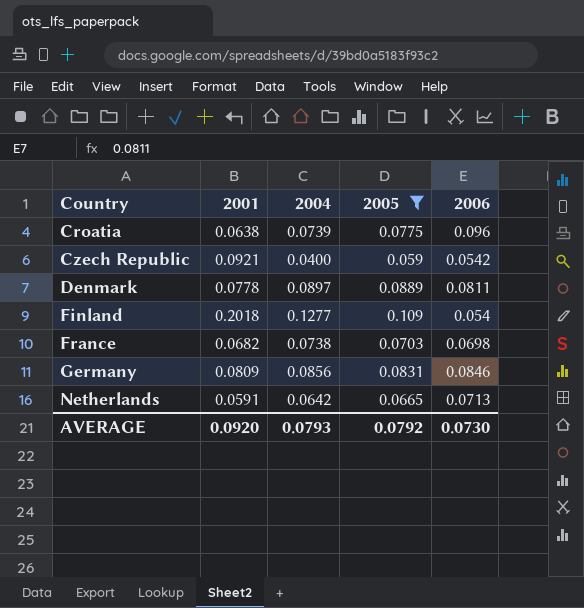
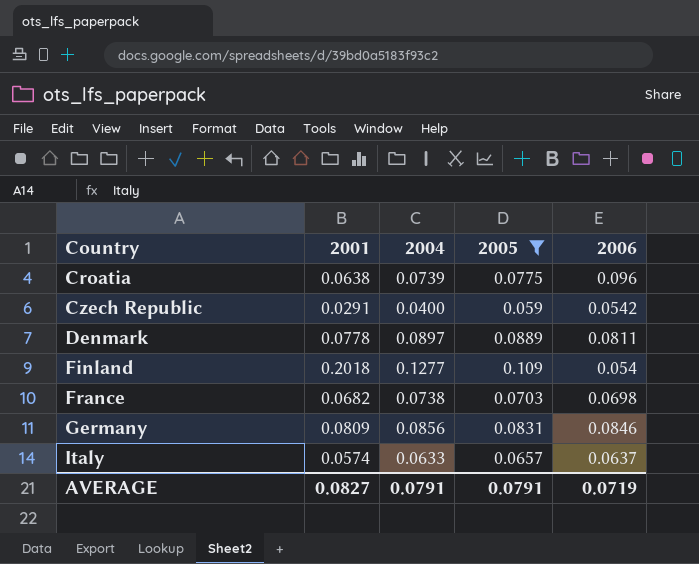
row Netherlands: 0.0591 | 0.0642 | 0.0665 | 0.0713 -> none
Czech Republic | 2001: 0.0921 -> 0.0291
row Italy: none -> 0.0574 | 0.0633 | 0.0657 | 0.0637
AVERAGE | 2001: 0.0920 -> 0.0827
AVERAGE | 2004: 0.0793 -> 0.0791
AVERAGE | 2005: 0.0792 -> 0.0791
AVERAGE | 2006: 0.0730 -> 0.0719

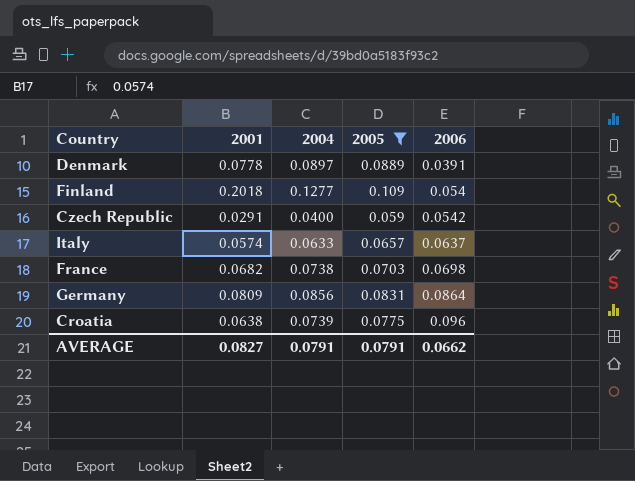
row order: Country ascending -> 2006 ascending
Denmark | 2006: 0.0811 -> 0.0391
Germany | 2006: 0.0846 -> 0.0864
AVERAGE | 2006: 0.0719 -> 0.0662

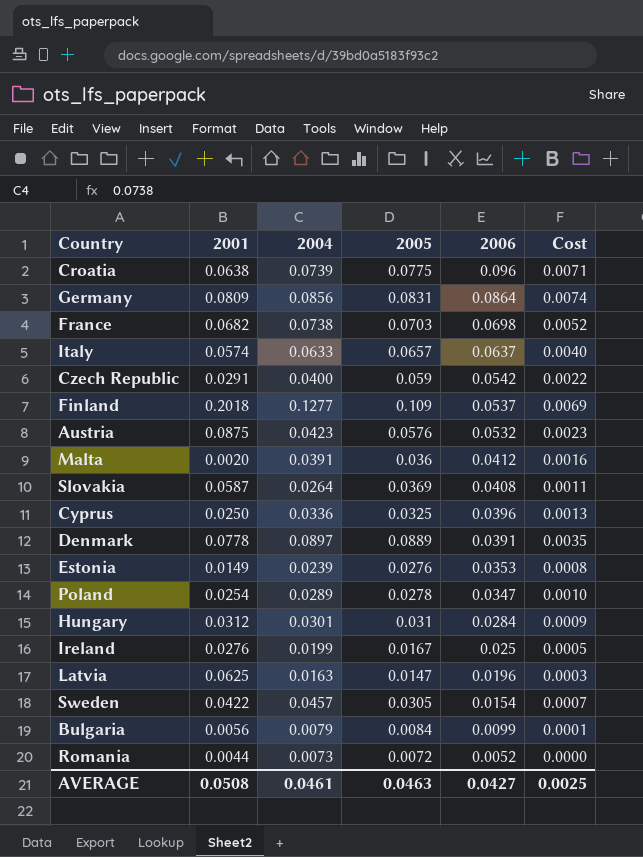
filter: 2005 >= 0.059 -> none
row order: 2006 ascending -> 2006 descending
column Cost | formula: none -> [2004] * [2006]
Finland | 2006: 0.054 -> 0.0537
AVERAGE | 2001: 0.0827 -> 0.0508
AVERAGE | 2004: 0.0791 -> 0.0461
AVERAGE | 2005: 0.0791 -> 0.0463
AVERAGE | 2006: 0.0662 -> 0.0427

